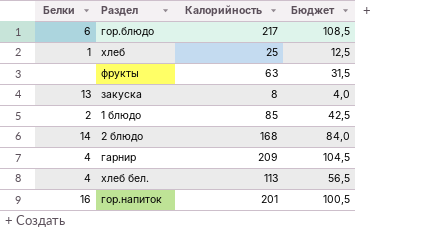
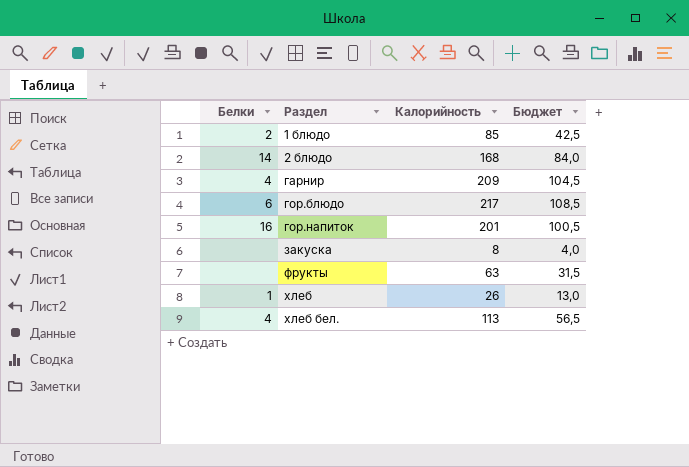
row order: none -> Раздел ascending
закуска | Белки: 13 -> none
хлеб | Калорийность: 25 -> 26
хлеб | Бюджет: 12,5 -> 13,0

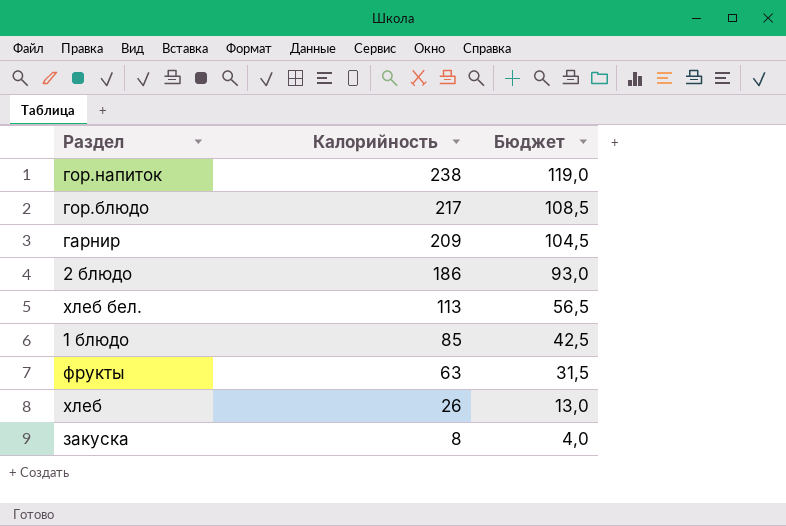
row order: Раздел ascending -> Калорийность descending
column Белки | position: 1 -> none
гор.напиток | Калорийность: 201 -> 238
гор.напиток | Бюджет: 100,5 -> 119,0
2 блюдо | Калорийность: 168 -> 186
2 блюдо | Бюджет: 84,0 -> 93,0

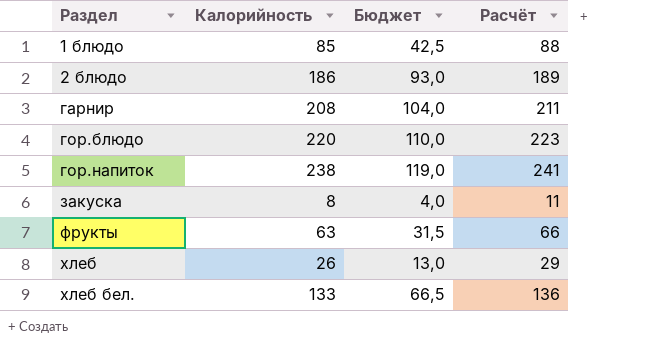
row order: Калорийность descending -> Раздел ascending
column Расчёт | formula: none -> [Калорийность] + 3
гарнир | Калорийность: 209 -> 208
гарнир | Бюджет: 104,5 -> 104,0
гор.блюдо | Калорийность: 217 -> 220
гор.блюдо | Бюджет: 108,5 -> 110,0
хлеб бел. | Калорийность: 113 -> 133
хлеб бел. | Бюджет: 56,5 -> 66,5

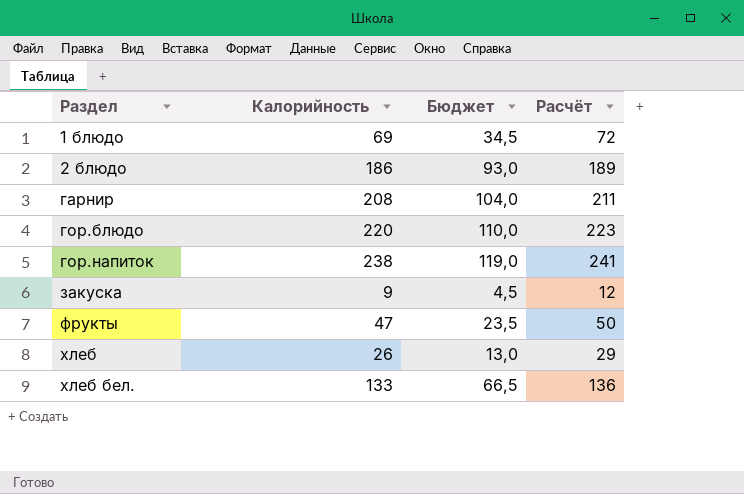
1 блюдо | Калорийность: 85 -> 69
1 блюдо | Бюджет: 42,5 -> 34,5
1 блюдо | Расчёт: 88 -> 72
закуска | Калорийность: 8 -> 9
закуска | Бюджет: 4,0 -> 4,5
закуска | Расчёт: 11 -> 12
фрукты | Калорийность: 63 -> 47
фрукты | Бюджет: 31,5 -> 23,5
фрукты | Расчёт: 66 -> 50

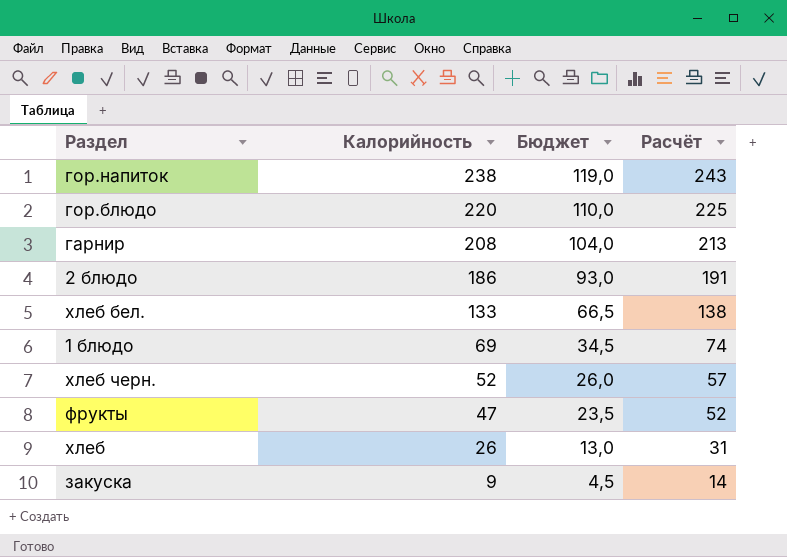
row order: Раздел ascending -> Калорийность descending
column Расчёт | formula: [Калорийность] + 3 -> [Калорийность] + 5
row хлеб черн.: none -> 52 | 26,0 | 57

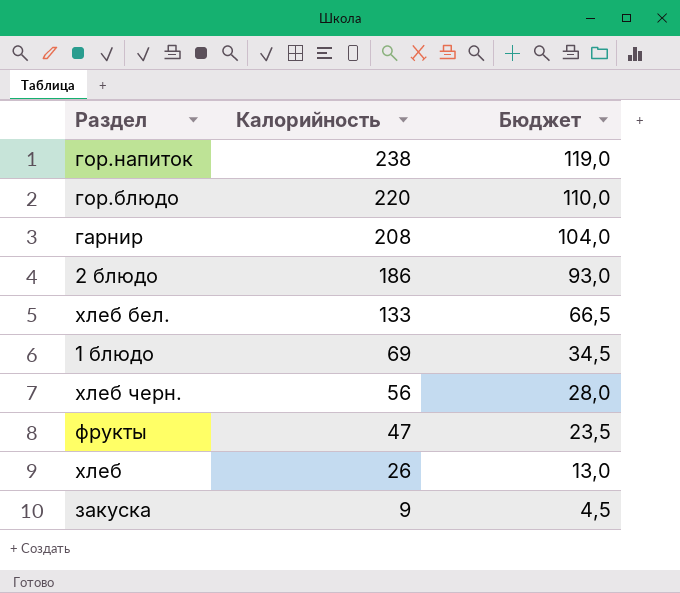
column Расчёт | formula: [Калорийность] + 5 -> none
хлеб черн. | Калорийность: 52 -> 56
хлеб черн. | Бюджет: 26,0 -> 28,0

